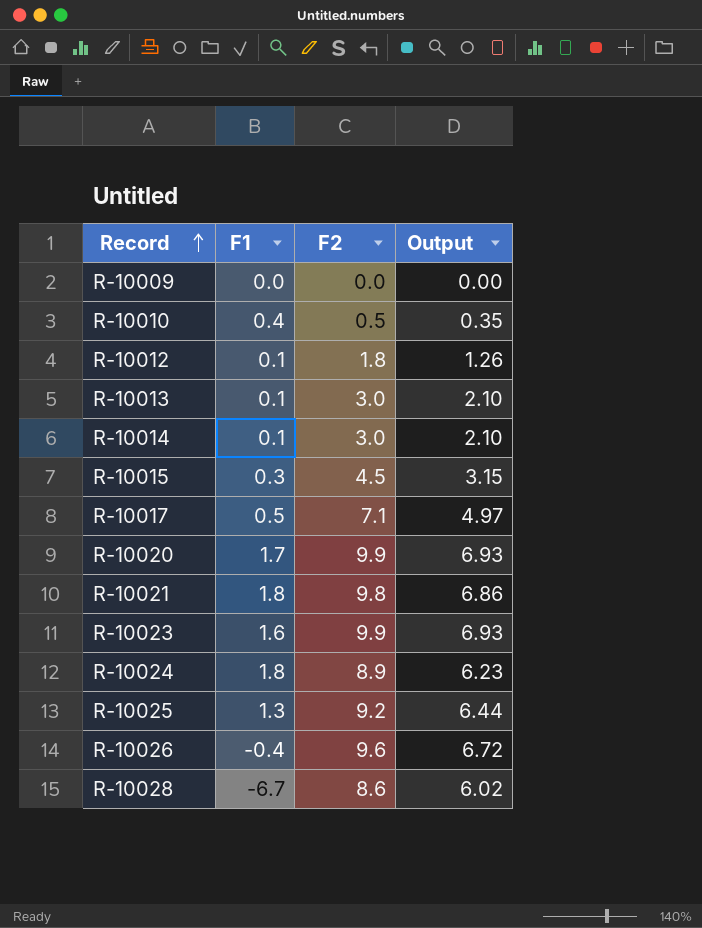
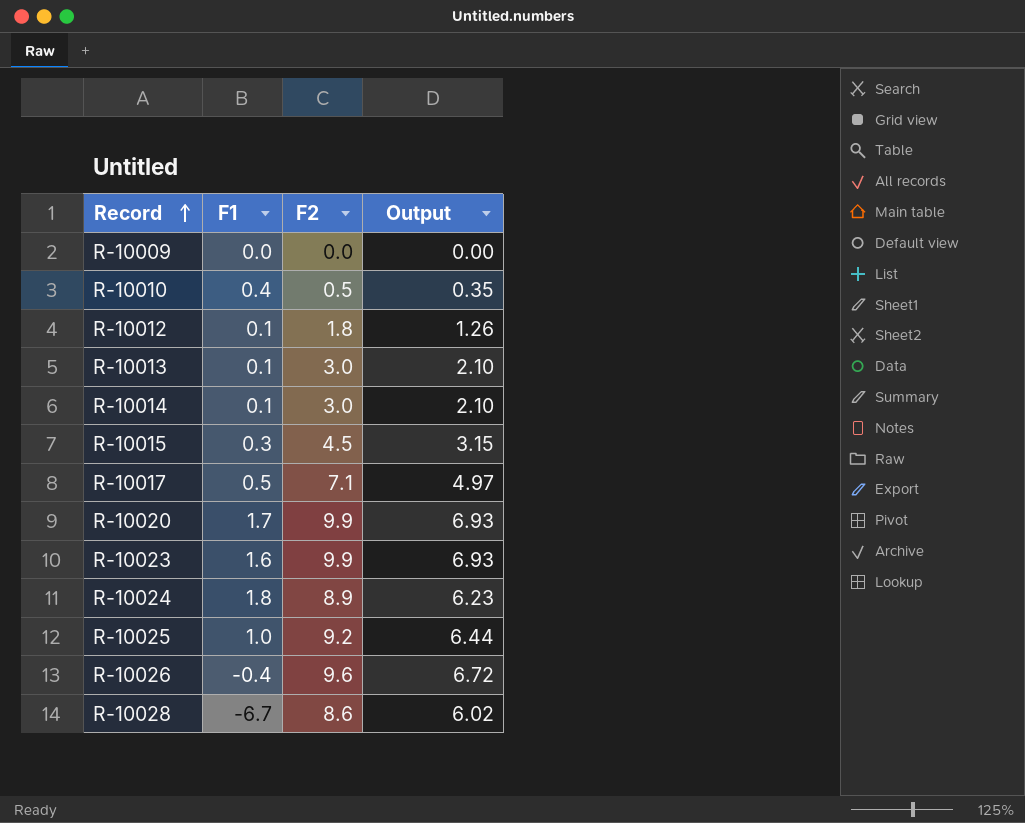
row R-10021: 1.8 | 9.8 | 6.86 -> none
R-10025 | F1: 1.3 -> 1.0

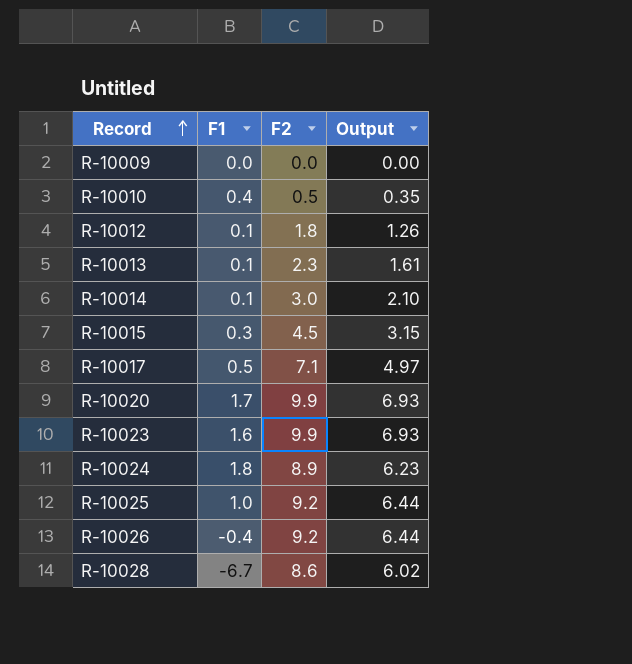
R-10013 | F2: 3.0 -> 2.3
R-10013 | Output: 2.10 -> 1.61
R-10026 | F2: 9.6 -> 9.2
R-10026 | Output: 6.72 -> 6.44

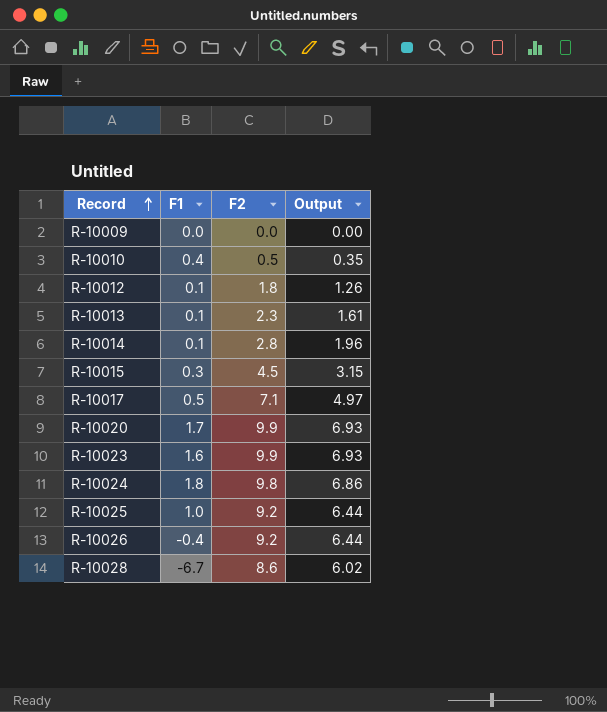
R-10014 | F2: 3.0 -> 2.8
R-10014 | Output: 2.10 -> 1.96
R-10024 | F2: 8.9 -> 9.8
R-10024 | Output: 6.23 -> 6.86

